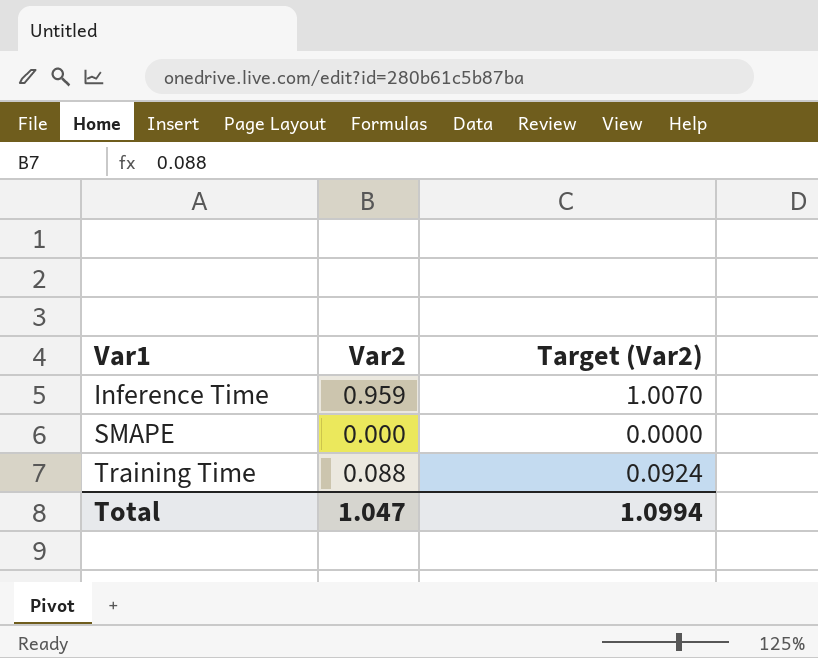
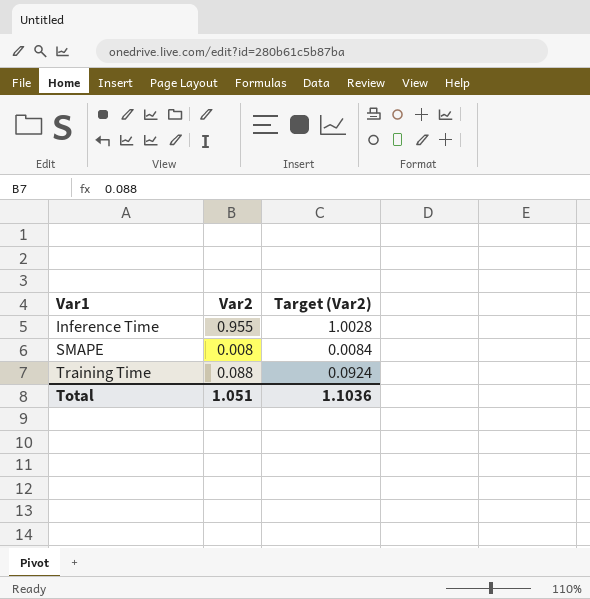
Inference Time | Var2: 0.959 -> 0.955
Inference Time | Target (Var2): 1.0070 -> 1.0028
SMAPE | Var2: 0.000 -> 0.008
SMAPE | Target (Var2): 0.0000 -> 0.0084
Total | Var2: 1.047 -> 1.051
Total | Target (Var2): 1.0994 -> 1.1036

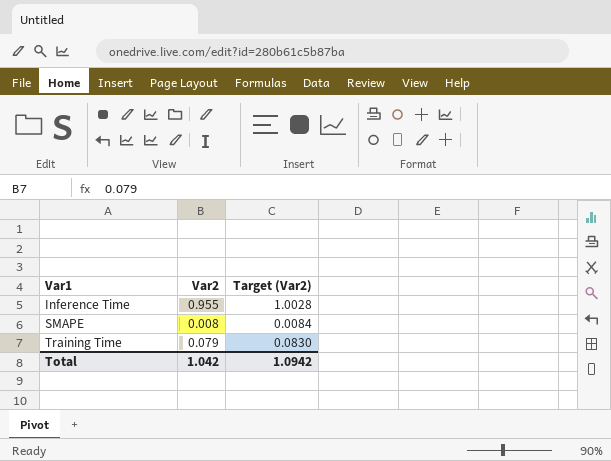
Training Time | Var2: 0.088 -> 0.079
Training Time | Target (Var2): 0.0924 -> 0.0830
Total | Var2: 1.051 -> 1.042
Total | Target (Var2): 1.1036 -> 1.0942

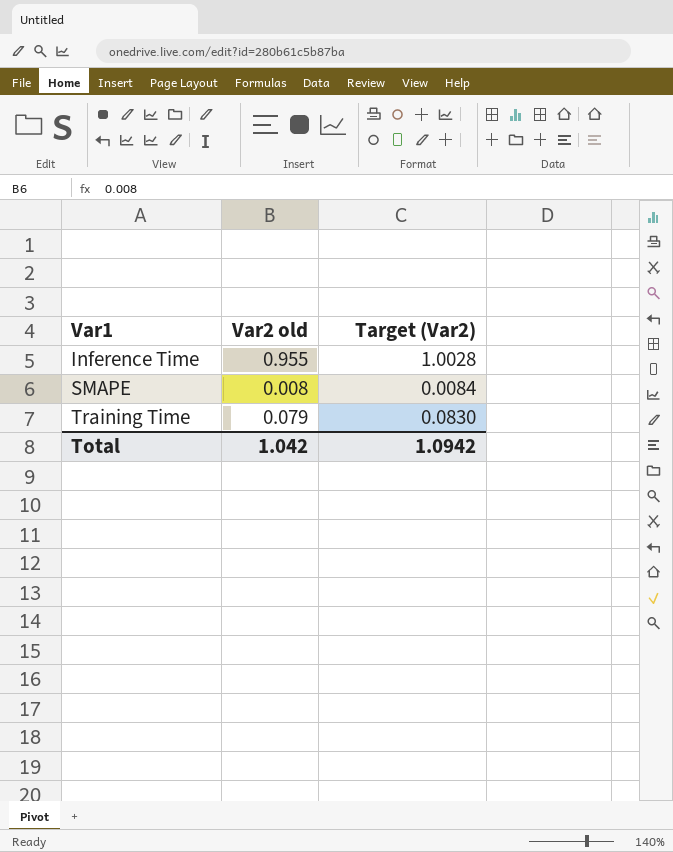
column name: Var2 -> Var2 old

